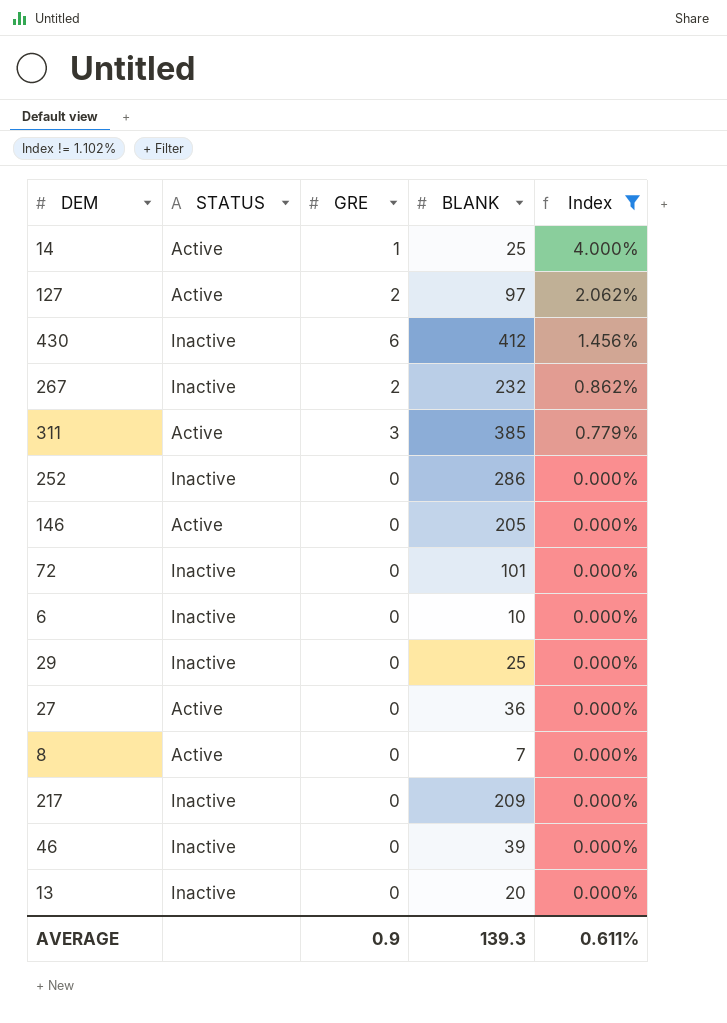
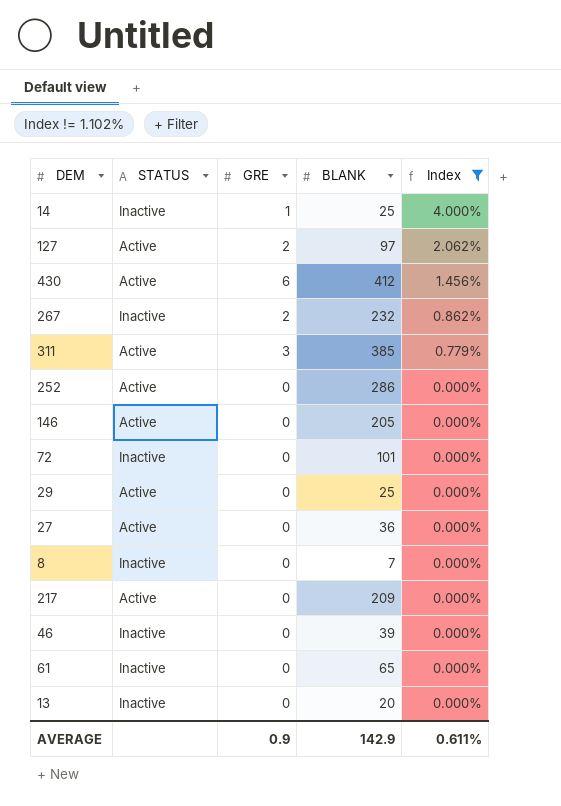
row 6: Inactive | 0 | 10 | 0.000% -> none
14 | STATUS: Active -> Inactive
430 | STATUS: Inactive -> Active
252 | STATUS: Inactive -> Active
29 | STATUS: Inactive -> Active
8 | STATUS: Active -> Inactive
217 | STATUS: Inactive -> Active
row 61: none -> Inactive | 0 | 65 | 0.000%
AVERAGE | BLANK: 139.3 -> 142.9

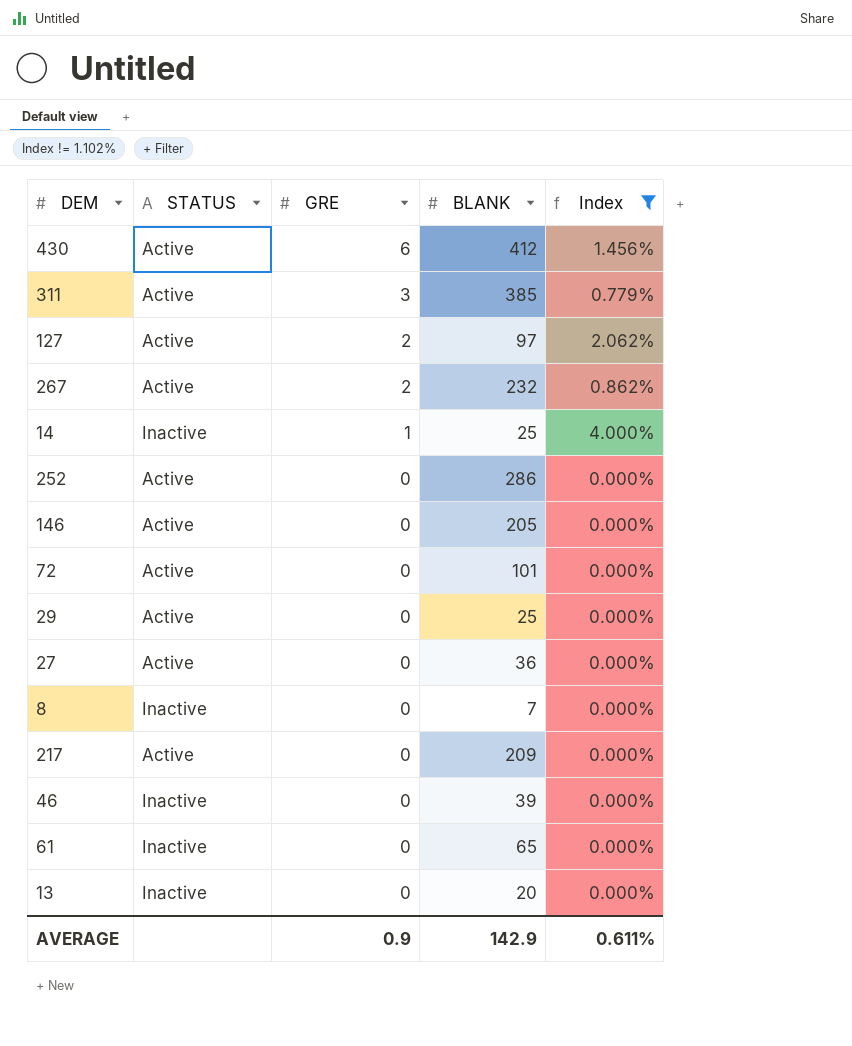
row order: Index descending -> GRE descending
267 | STATUS: Inactive -> Active
72 | STATUS: Inactive -> Active

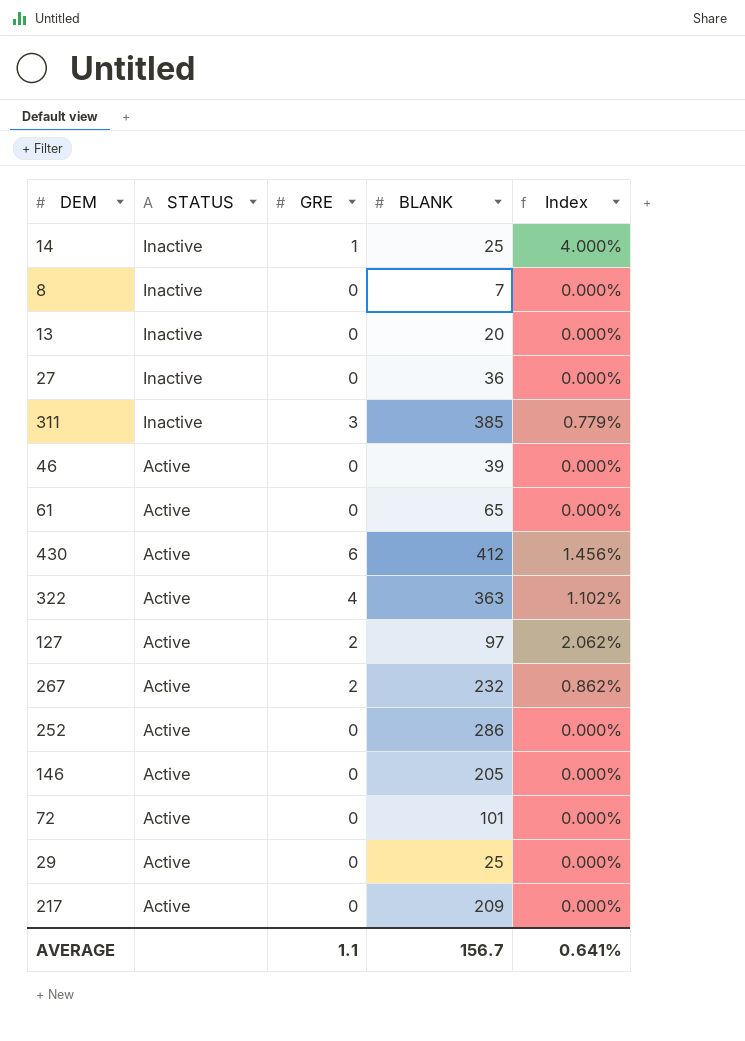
filter: Index != 1.102% -> none
row order: GRE descending -> STATUS descending
27 | STATUS: Active -> Inactive
311 | STATUS: Active -> Inactive
46 | STATUS: Inactive -> Active
61 | STATUS: Inactive -> Active
AVERAGE | GRE: 0.9 -> 1.1
AVERAGE | BLANK: 142.9 -> 156.7
AVERAGE | Index: 0.611% -> 0.641%

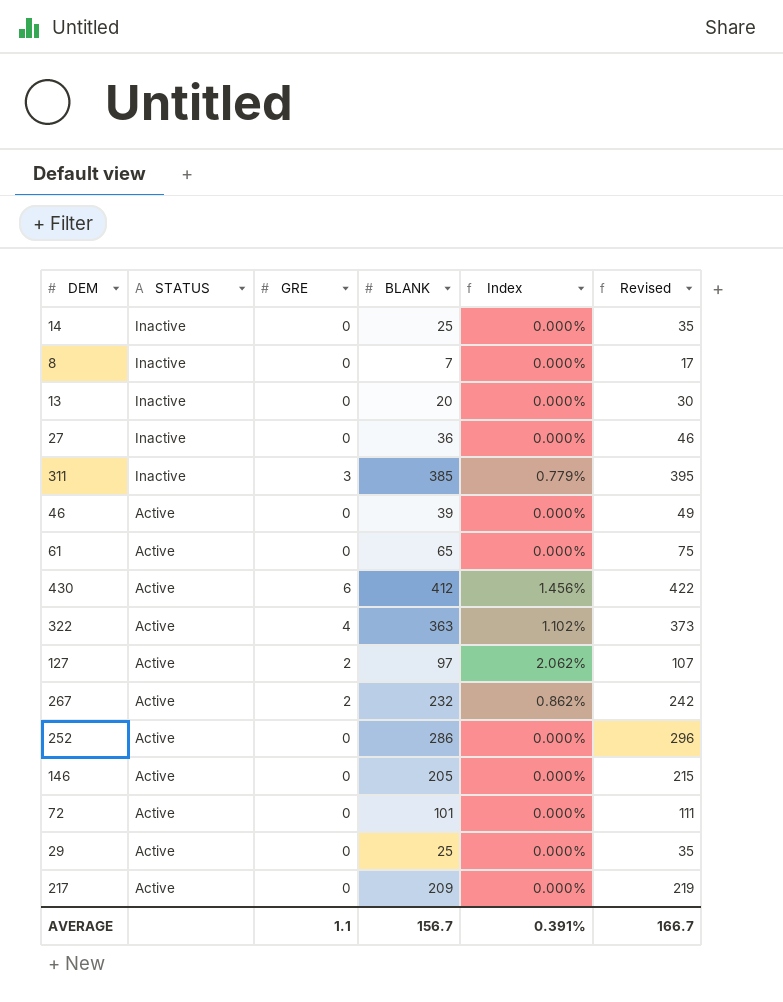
column Revised | formula: none -> [BLANK] + 10
14 | GRE: 1 -> 0
14 | Index: 4.000% -> 0.000%
AVERAGE | Index: 0.641% -> 0.391%

